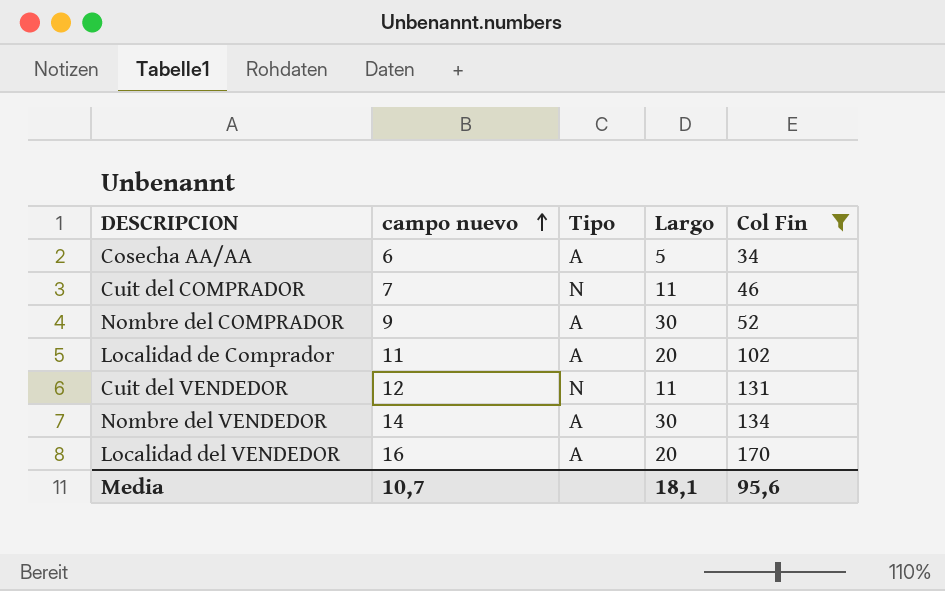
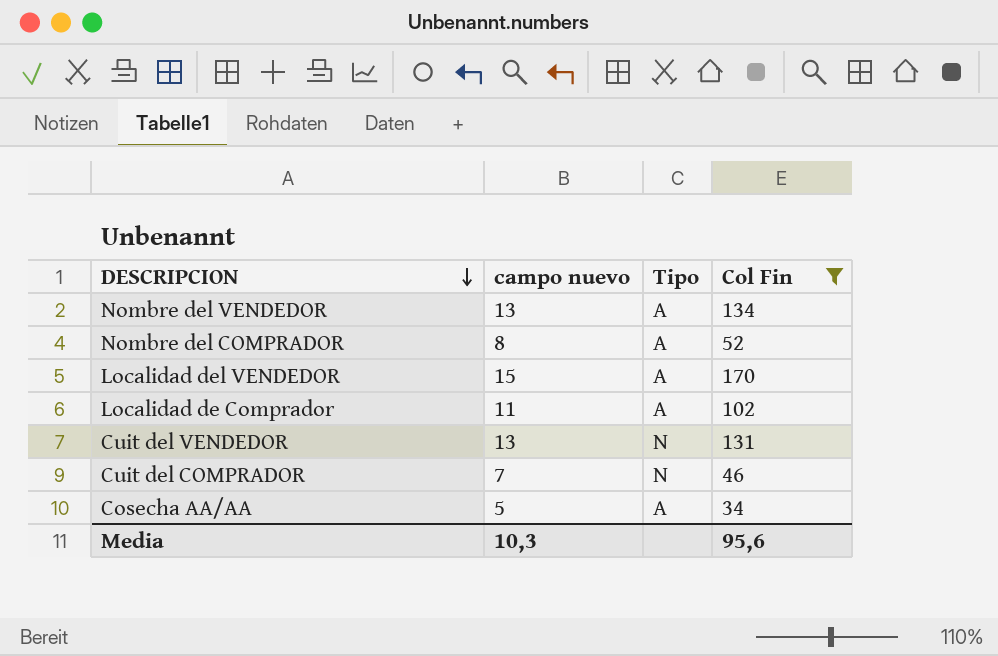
row order: campo nuevo ascending -> DESCRIPCION descending
column Largo | position: 4 -> none
Nombre del VENDEDOR | campo nuevo: 14 -> 13
Nombre del COMPRADOR | campo nuevo: 9 -> 8
Localidad del VENDEDOR | campo nuevo: 16 -> 15
Cuit del VENDEDOR | campo nuevo: 12 -> 13
Cosecha AA/AA | campo nuevo: 6 -> 5
Media | campo nuevo: 10,7 -> 10,3

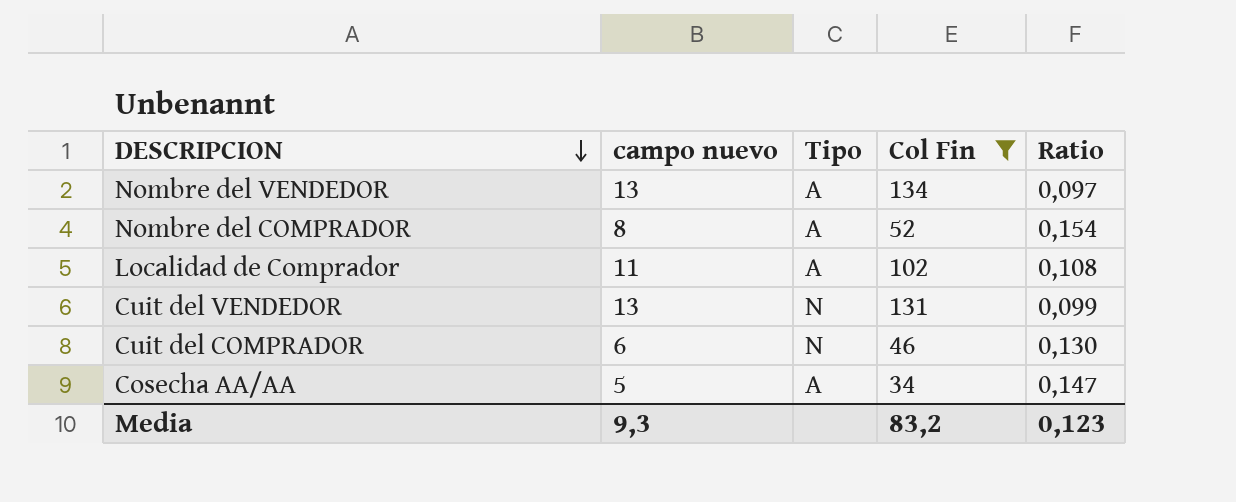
column Ratio | formula: none -> [campo nuevo] / [Col Fin]
row Localidad del VENDEDOR: 15 | A | 170 -> none
Cuit del COMPRADOR | campo nuevo: 7 -> 6
Media | campo nuevo: 10,3 -> 9,3
Media | Col Fin: 95,6 -> 83,2

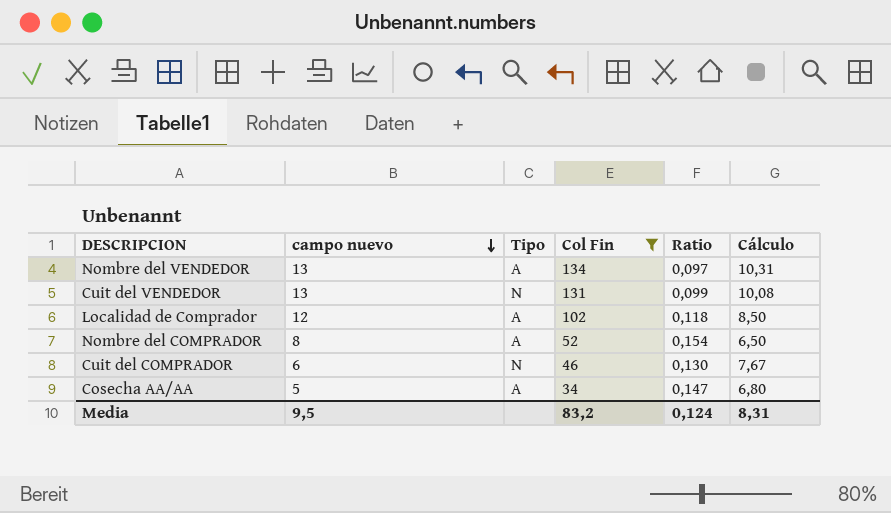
row order: DESCRIPCION descending -> campo nuevo descending
column Cálculo | formula: none -> [Col Fin] / [campo nuevo]
Localidad de Comprador | campo nuevo: 11 -> 12
Localidad de Comprador | Ratio: 0,108 -> 0,118
Media | campo nuevo: 9,3 -> 9,5
Media | Ratio: 0,123 -> 0,124

